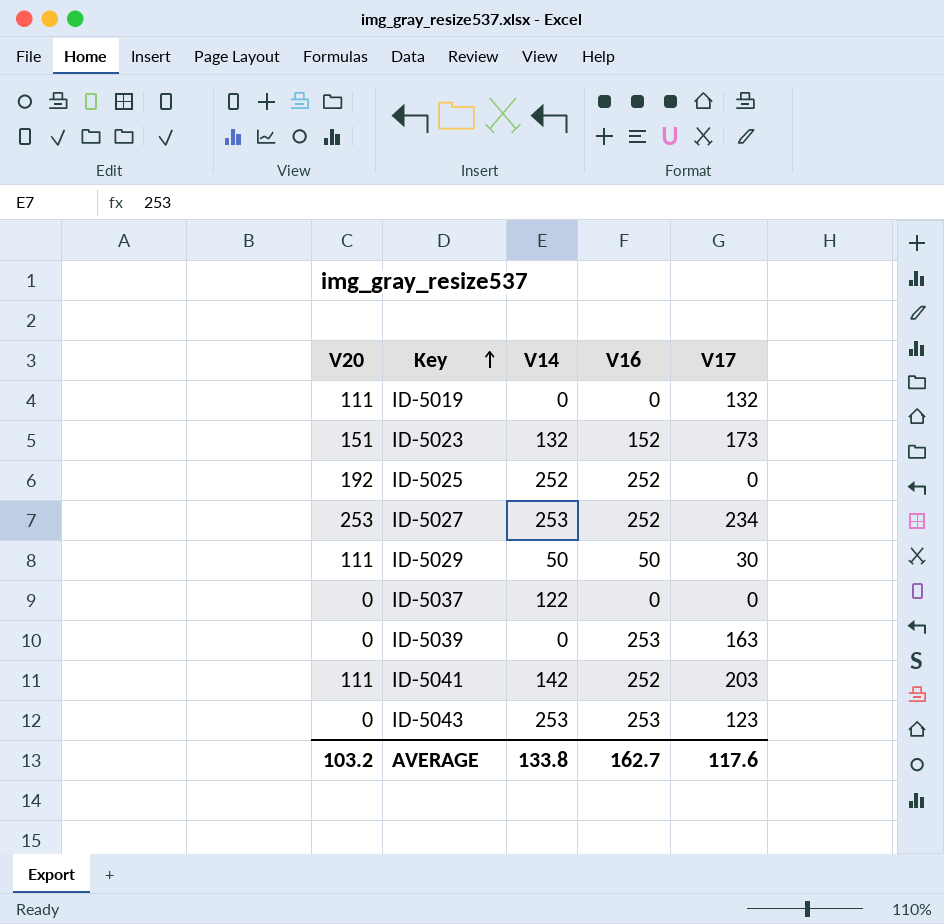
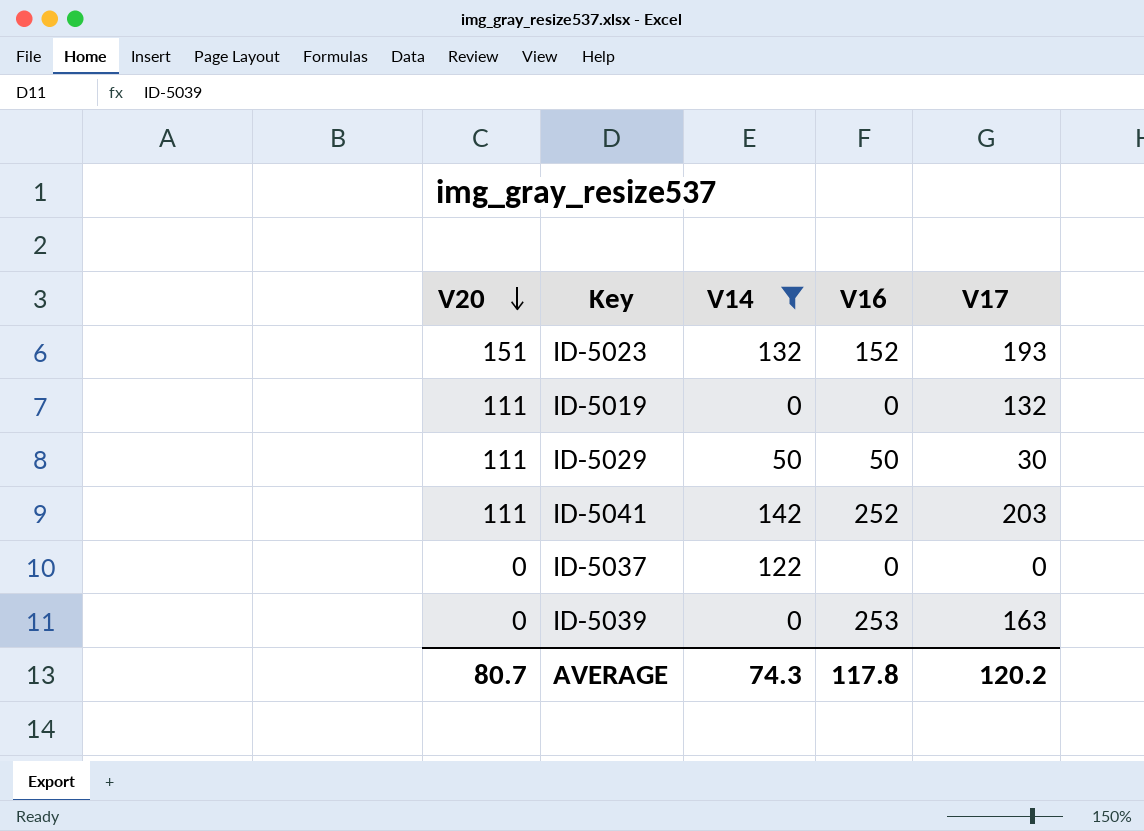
filter: none -> V14 <= 142
row order: Key ascending -> V20 descending
ID-5023 | V17: 173 -> 193
AVERAGE | V20: 103.2 -> 80.7
AVERAGE | V14: 133.8 -> 74.3
AVERAGE | V16: 162.7 -> 117.8
AVERAGE | V17: 117.6 -> 120.2

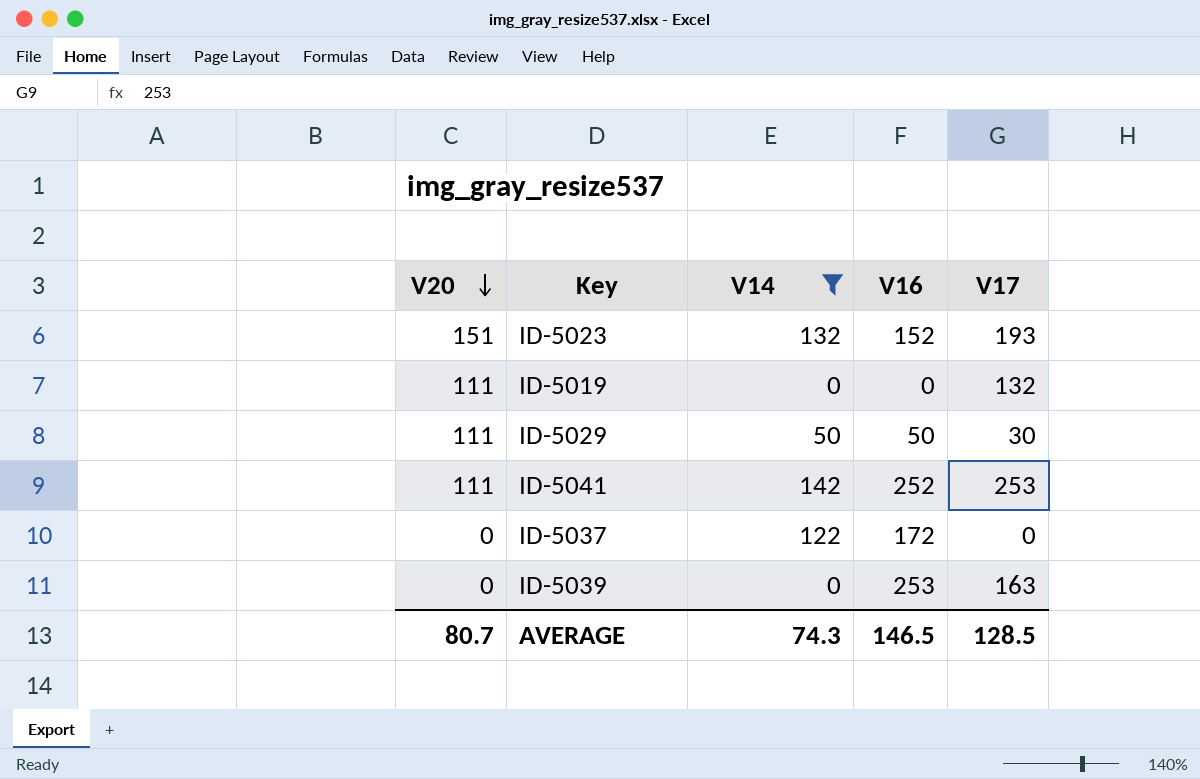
ID-5041 | V17: 203 -> 253
ID-5037 | V16: 0 -> 172
AVERAGE | V16: 117.8 -> 146.5
AVERAGE | V17: 120.2 -> 128.5

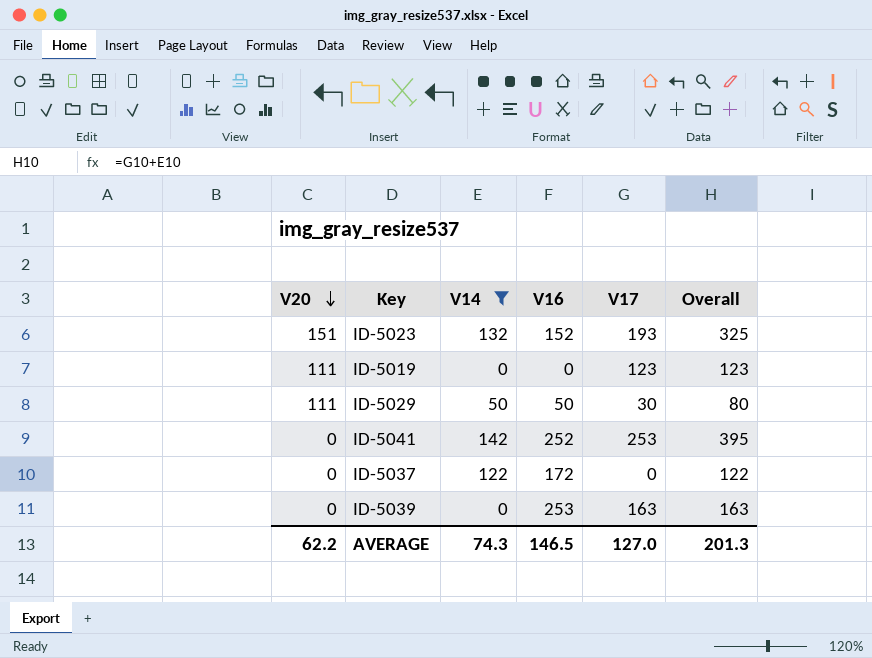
column Overall | formula: none -> [V14] + [V17]
ID-5019 | V17: 132 -> 123
ID-5041 | V20: 111 -> 0
AVERAGE | V20: 80.7 -> 62.2
AVERAGE | V17: 128.5 -> 127.0

